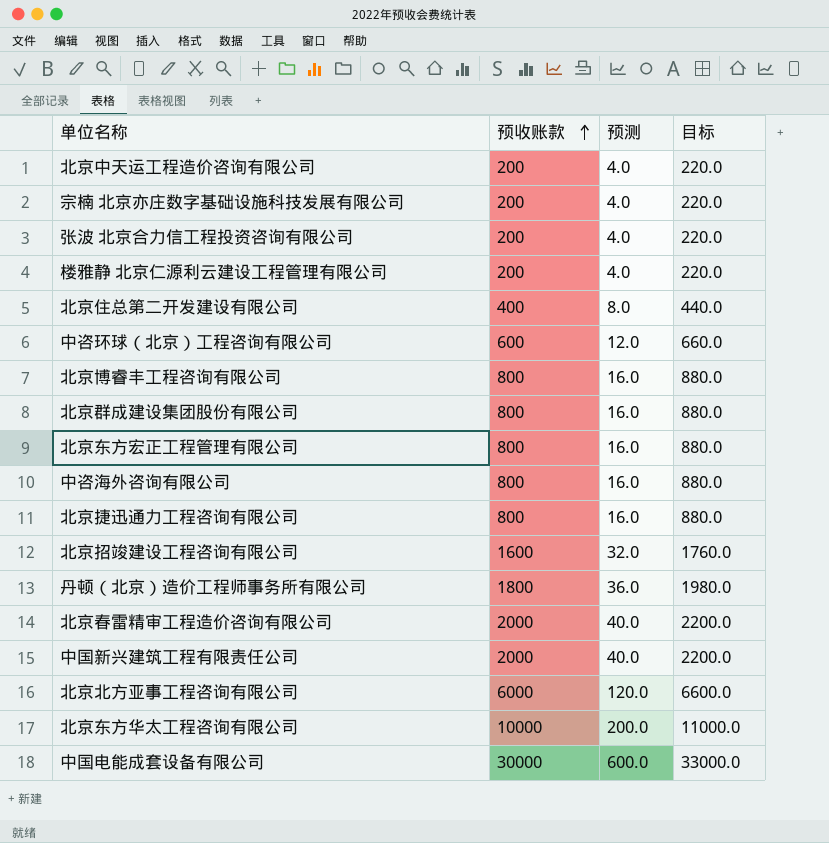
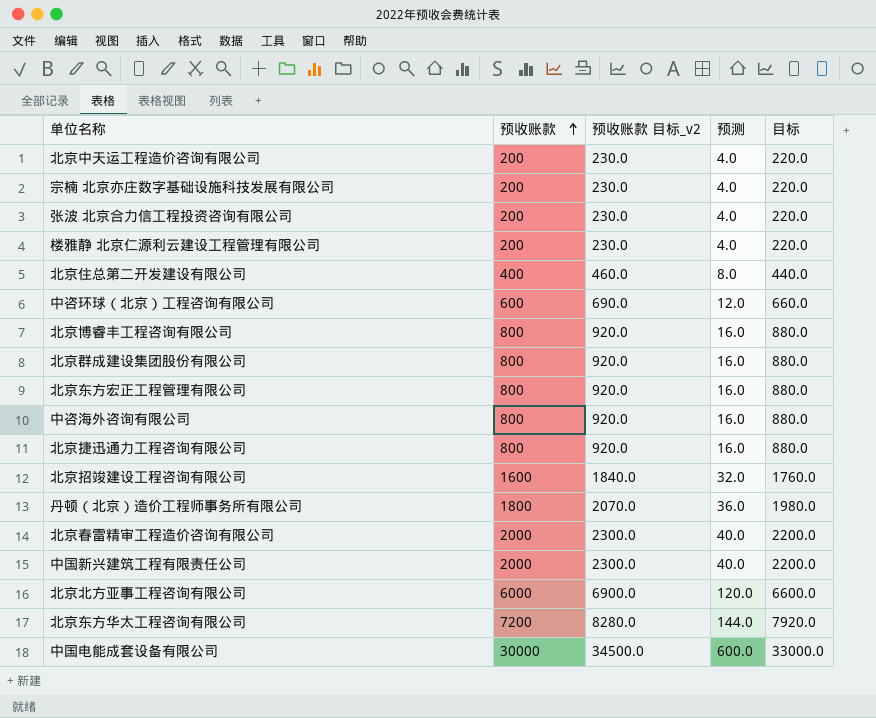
column 预收账款 目标_v2 | formula: none -> [预收账款] * 1.15
北京东方华太工程咨询有限公司 | 预收账款: 10000 -> 7200
北京东方华太工程咨询有限公司 | 预测: 200.0 -> 144.0
北京东方华太工程咨询有限公司 | 目标: 11000.0 -> 7920.0

